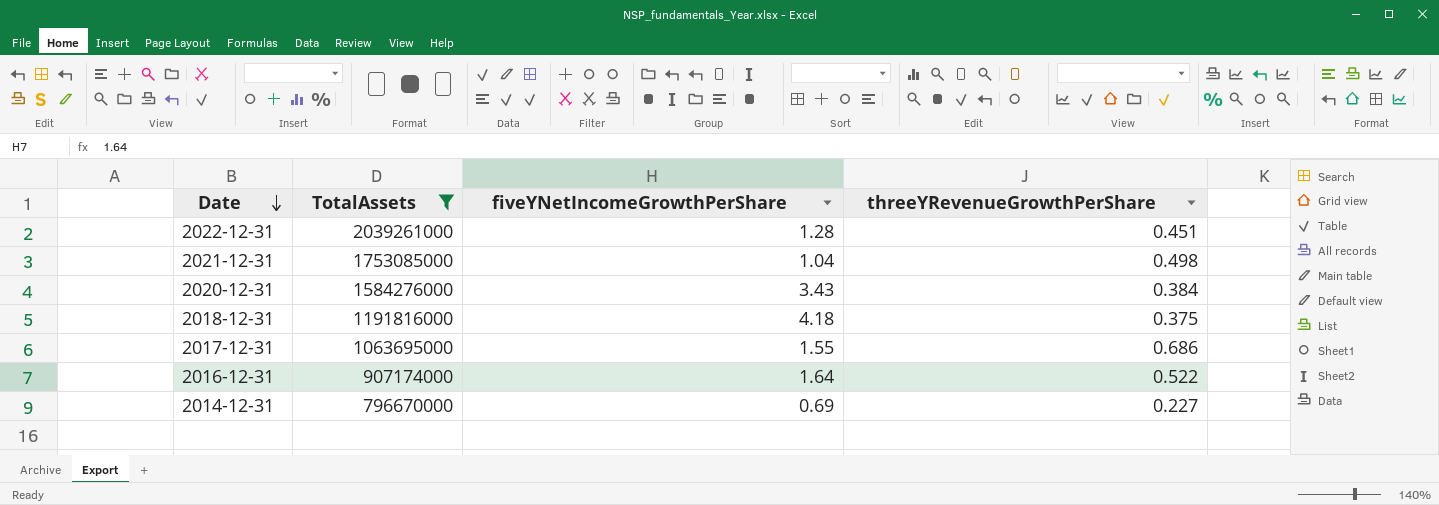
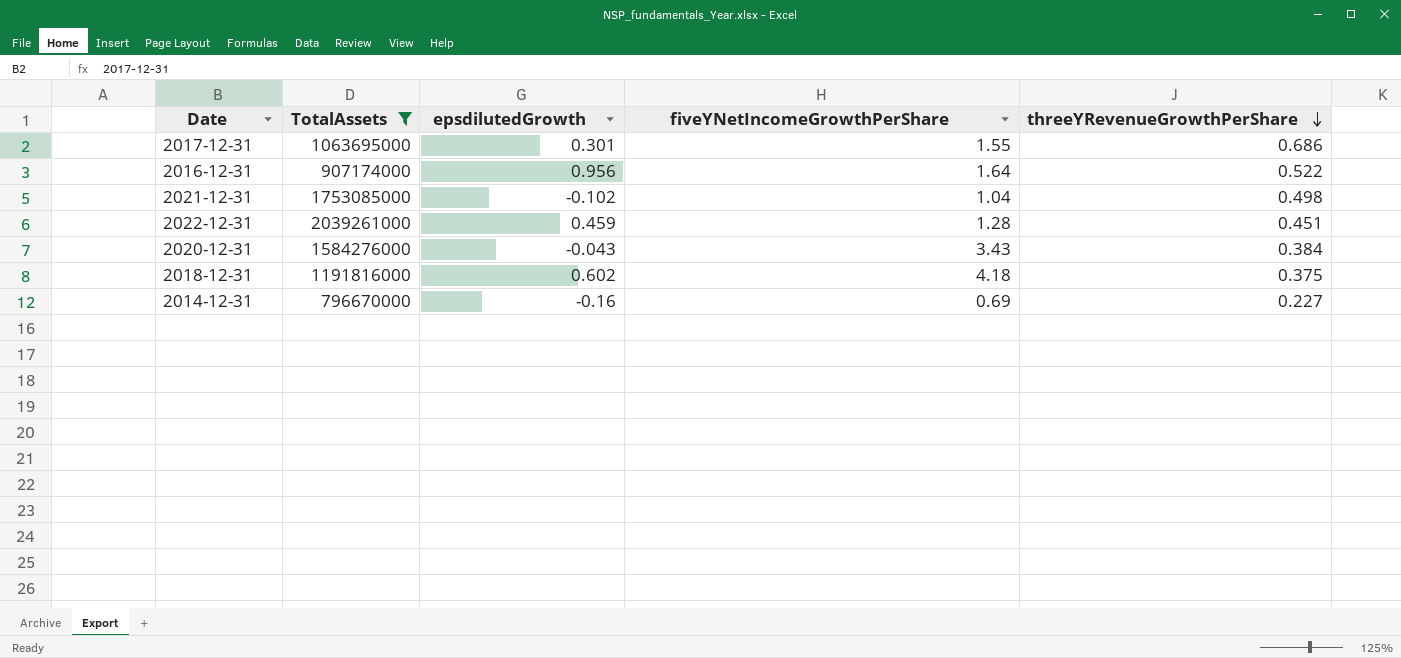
row order: Date descending -> threeYRevenueGrowthPerShare descending
column epsdilutedGrowth | position: none -> 3

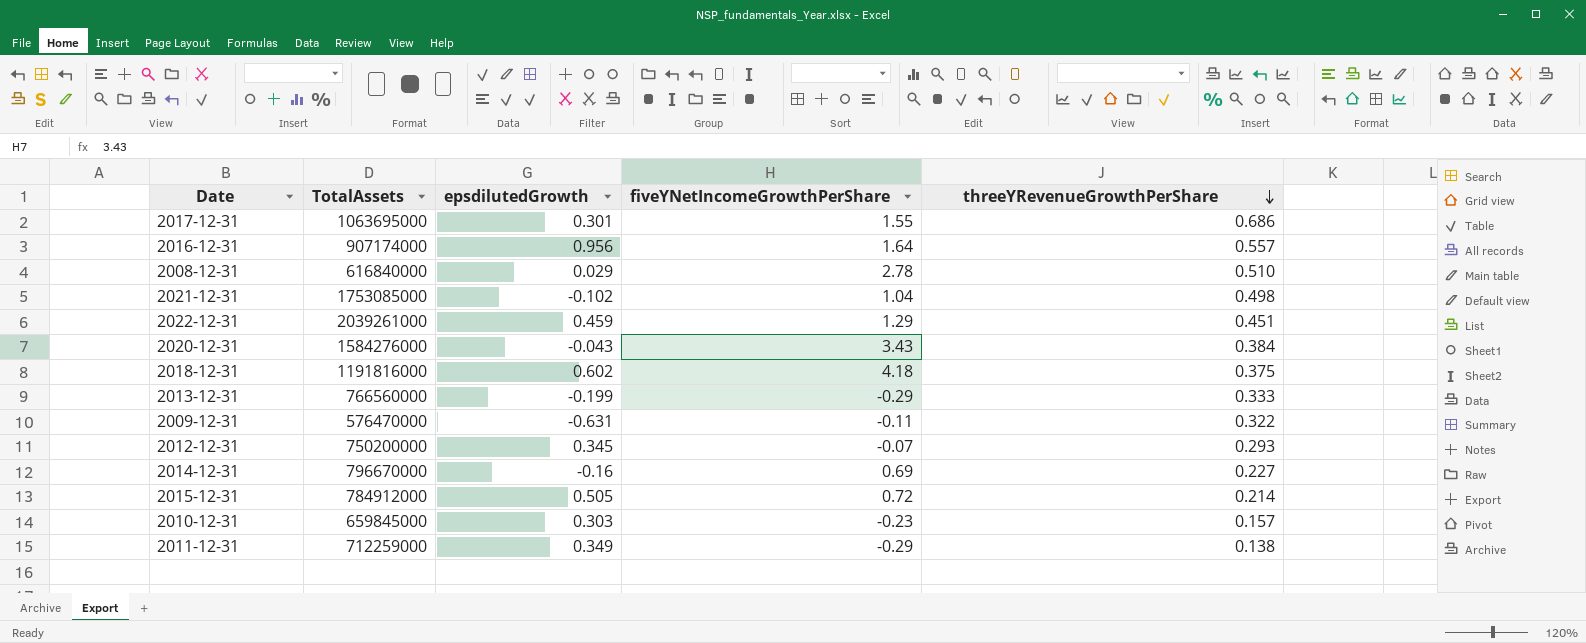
filter: TotalAssets >= 796670000 -> none
2016-12-31 | threeYRevenueGrowthPerShare: 0.522 -> 0.557
2022-12-31 | fiveYNetIncomeGrowthPerShare: 1.28 -> 1.29

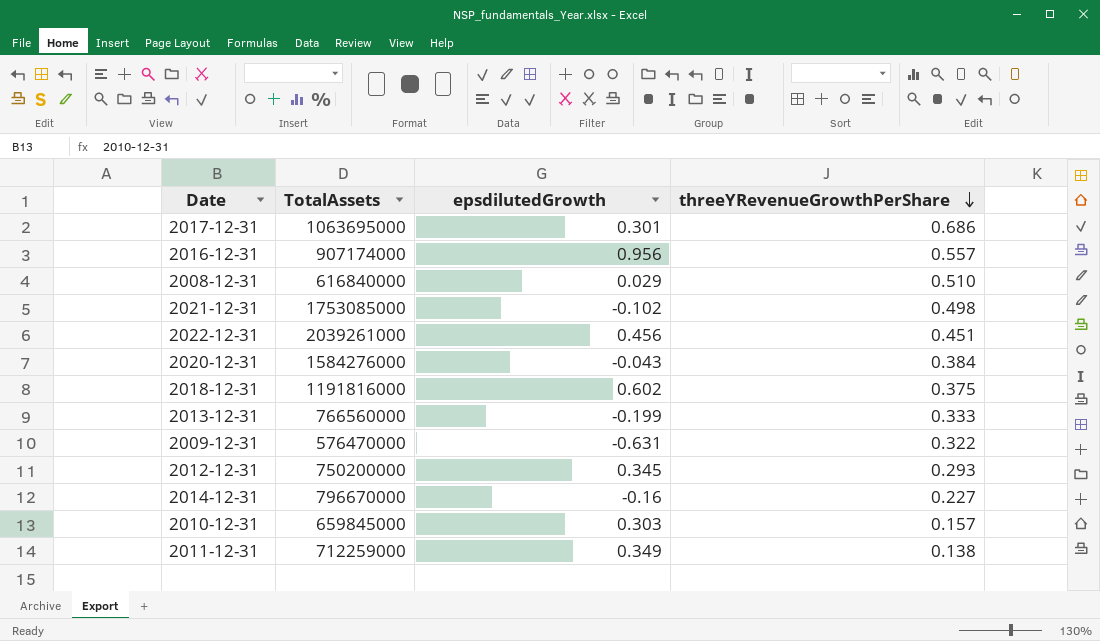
column fiveYNetIncomeGrowthPerShare | position: 4 -> none
row 2015-12-31: 784912000 | 0.505 | 0.72 | 0.214 -> none
2022-12-31 | epsdilutedGrowth: 0.459 -> 0.456

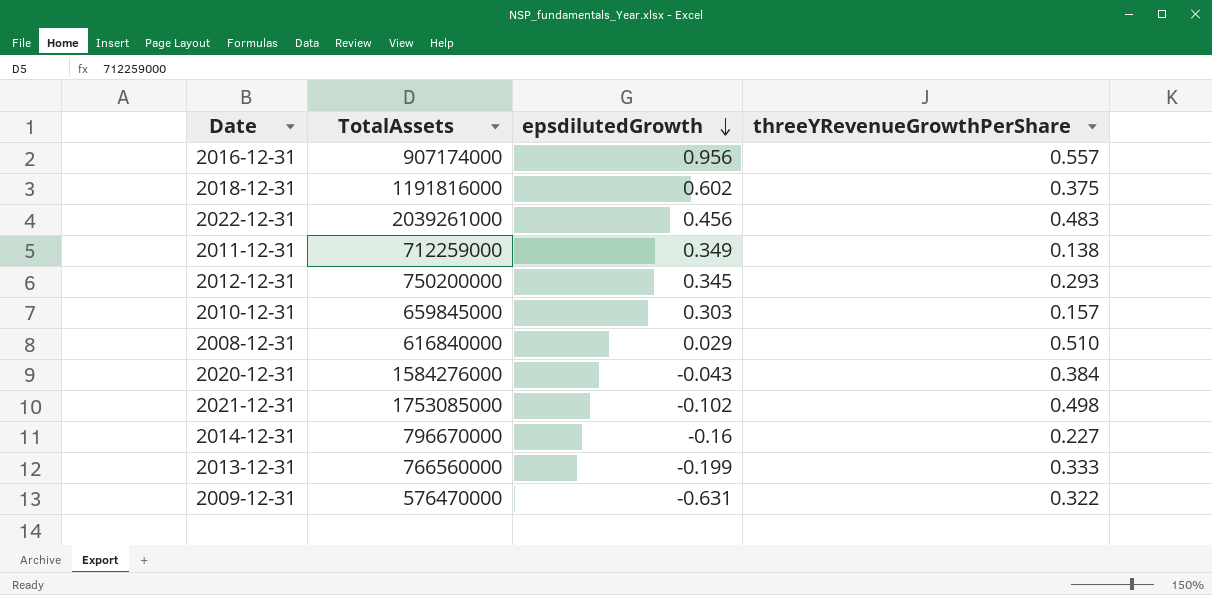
row order: threeYRevenueGrowthPerShare descending -> epsdilutedGrowth descending
row 2017-12-31: 1063695000 | 0.301 | 0.686 -> none
2022-12-31 | threeYRevenueGrowthPerShare: 0.451 -> 0.483

